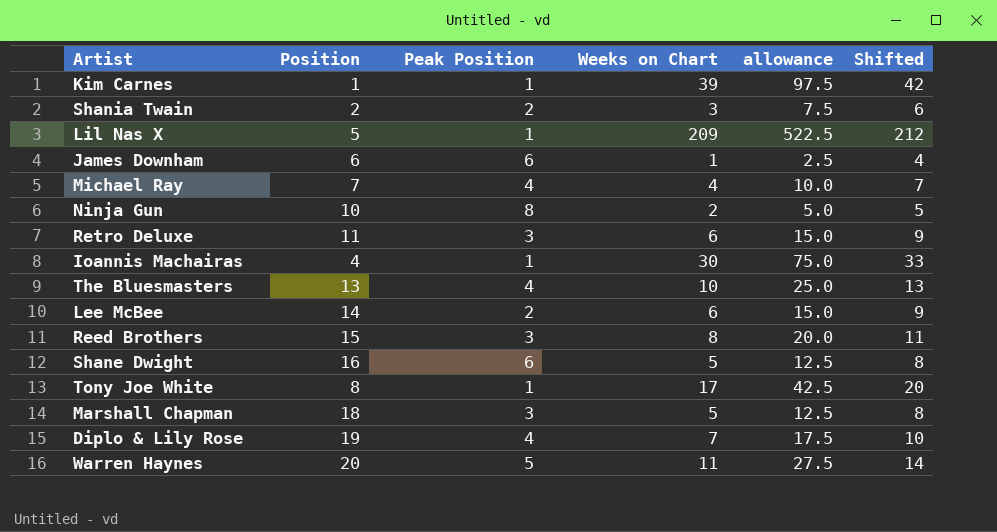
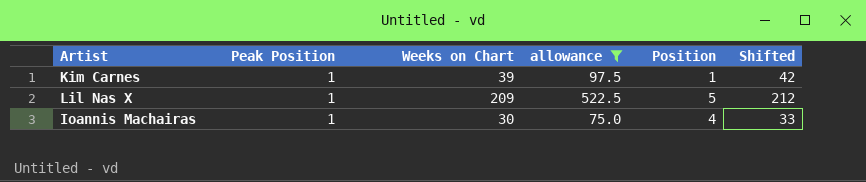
filter: none -> allowance >= 75.0
column Position | position: 2 -> 5

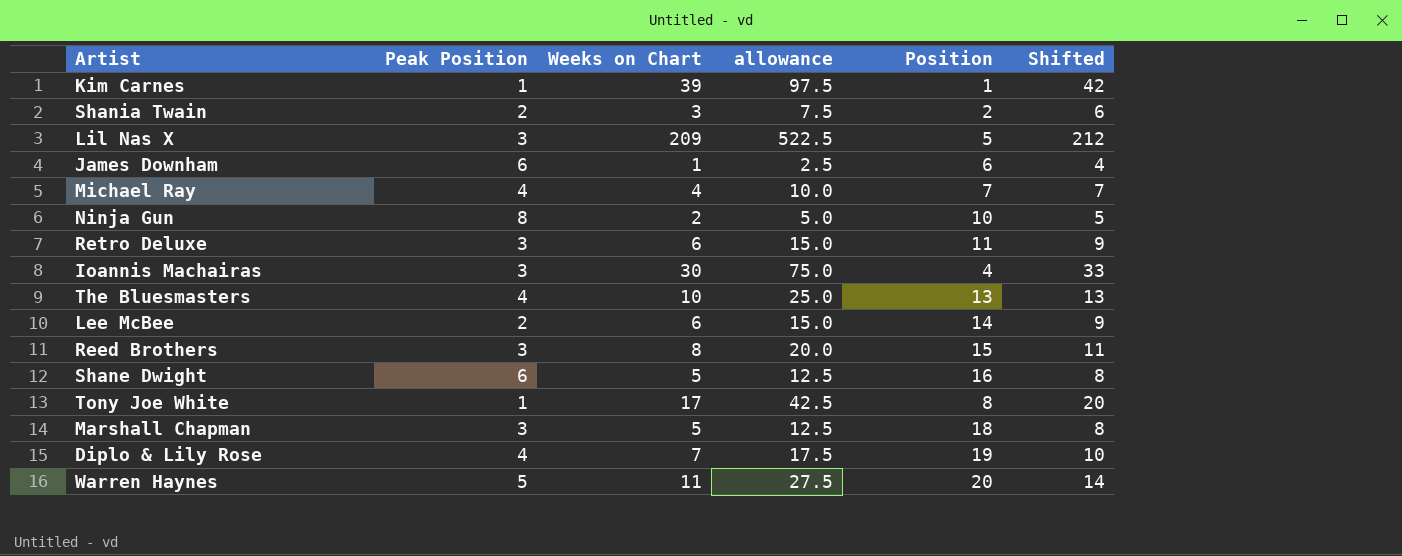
filter: allowance >= 75.0 -> none
Lil Nas X | Peak Position: 1 -> 3
Ioannis Machairas | Peak Position: 1 -> 3

